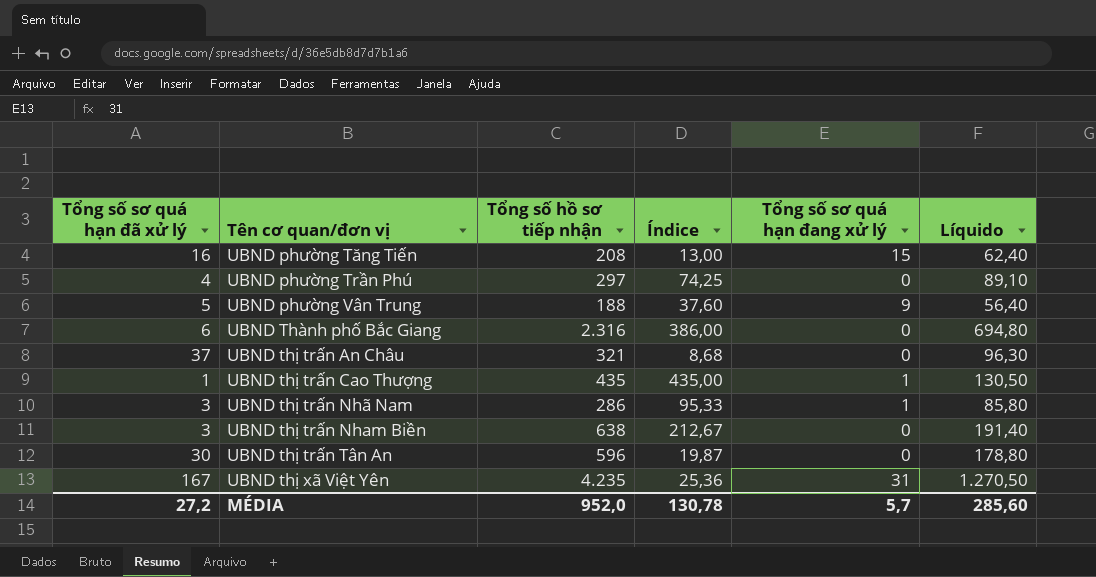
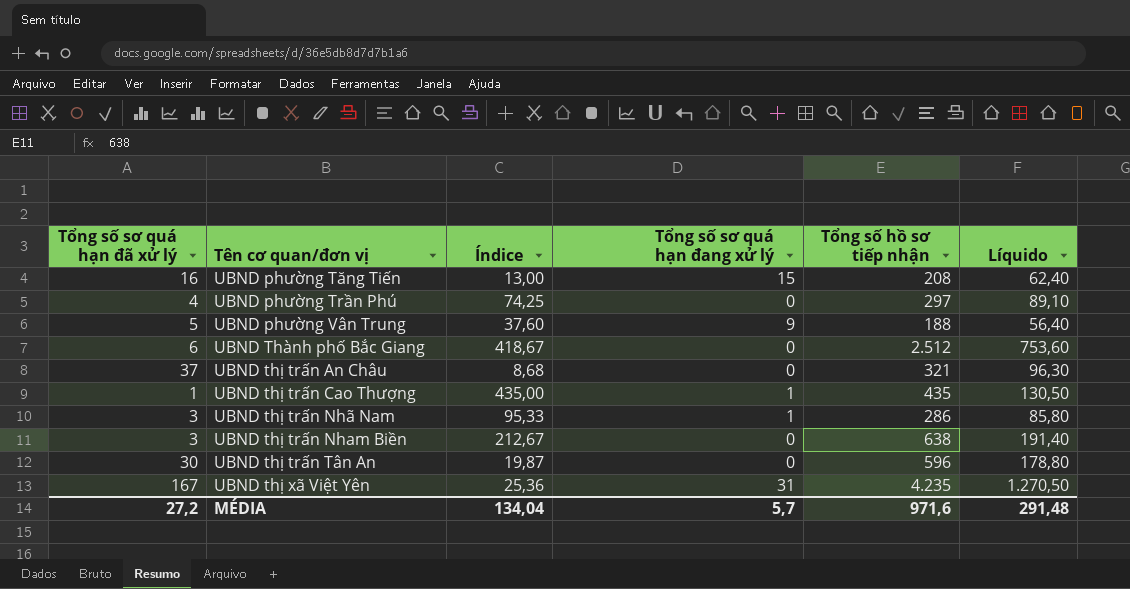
column Tổng số hồ sơ tiếp nhận | position: 3 -> 5
UBND Thành phố Bắc Giang | Índice: 386,00 -> 418,67
UBND Thành phố Bắc Giang | Tổng số hồ sơ tiếp nhận: 2.316 -> 2.512
UBND Thành phố Bắc Giang | Líquido: 694,80 -> 753,60
MÉDIA | Índice: 130,78 -> 134,04
MÉDIA | Tổng số hồ sơ tiếp nhận: 952,0 -> 971,6
MÉDIA | Líquido: 285,60 -> 291,48

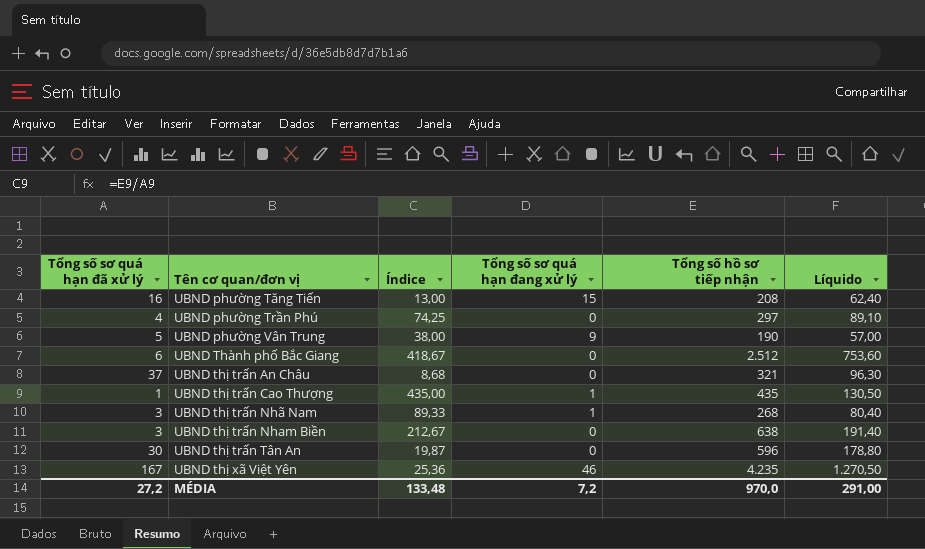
UBND phường Vân Trung | Índice: 37,60 -> 38,00
UBND phường Vân Trung | Tổng số hồ sơ tiếp nhận: 188 -> 190
UBND phường Vân Trung | Líquido: 56,40 -> 57,00
UBND thị trấn Nhã Nam | Índice: 95,33 -> 89,33
UBND thị trấn Nhã Nam | Tổng số hồ sơ tiếp nhận: 286 -> 268
UBND thị trấn Nhã Nam | Líquido: 85,80 -> 80,40
UBND thị xã Việt Yên | Tổng số sơ quá hạn đang xử lý: 31 -> 46
MÉDIA | Índice: 134,04 -> 133,48
MÉDIA | Tổng số sơ quá hạn đang xử lý: 5,7 -> 7,2
MÉDIA | Tổng số hồ sơ tiếp nhận: 971,6 -> 970,0
MÉDIA | Líquido: 291,48 -> 291,00

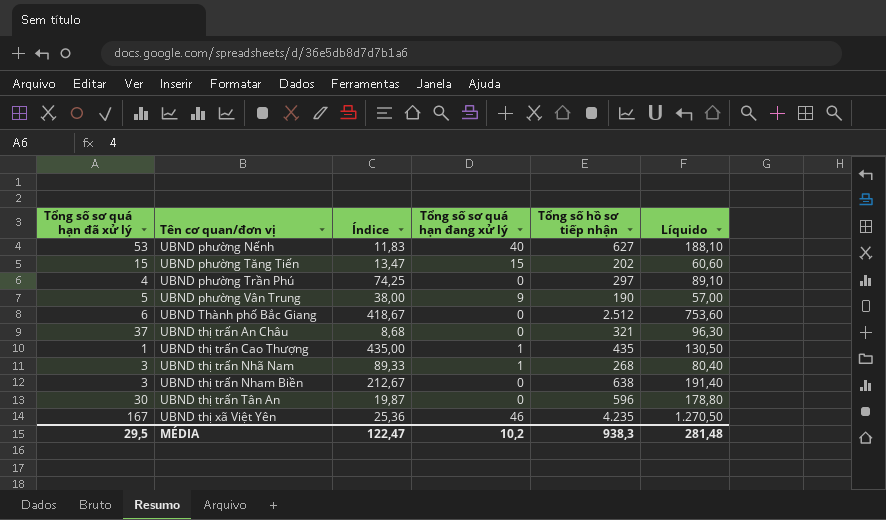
row UBND phường Nếnh: none -> 53 | 11,83 | 40 | 627 | 188,10
UBND phường Tăng Tiến | Tổng số sơ quá hạn đã xử lý: 16 -> 15
UBND phường Tăng Tiến | Índice: 13,00 -> 13,47
UBND phường Tăng Tiến | Tổng số hồ sơ tiếp nhận: 208 -> 202
UBND phường Tăng Tiến | Líquido: 62,40 -> 60,60
MÉDIA | Tổng số sơ quá hạn đã xử lý: 27,2 -> 29,5
MÉDIA | Índice: 133,48 -> 122,47
MÉDIA | Tổng số sơ quá hạn đang xử lý: 7,2 -> 10,2
MÉDIA | Tổng số hồ sơ tiếp nhận: 970,0 -> 938,3
MÉDIA | Líquido: 291,00 -> 281,48

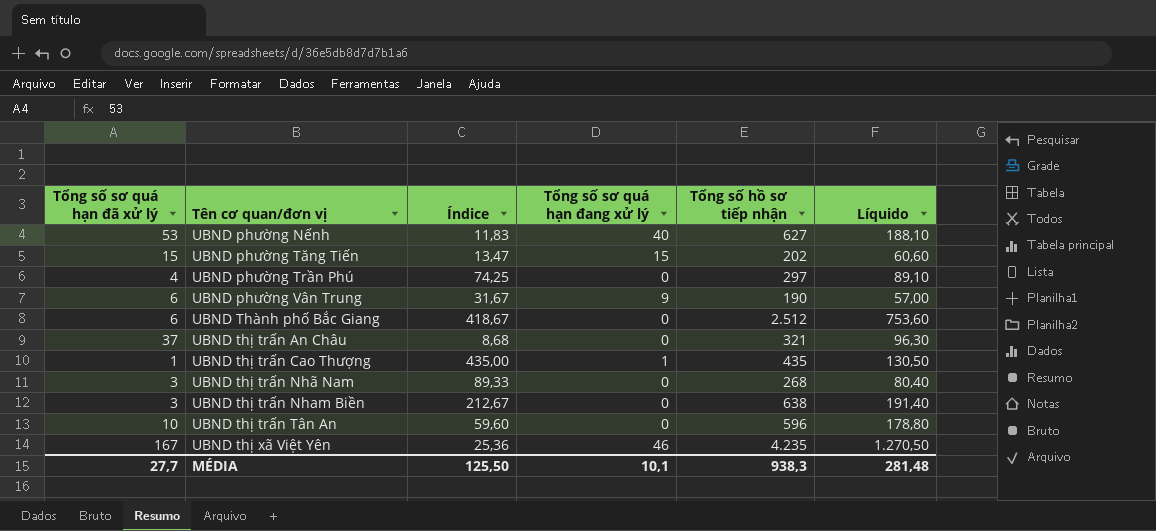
UBND phường Vân Trung | Tổng số sơ quá hạn đã xử lý: 5 -> 6
UBND phường Vân Trung | Índice: 38,00 -> 31,67
UBND thị trấn Nhã Nam | Tổng số sơ quá hạn đang xử lý: 1 -> 0
UBND thị trấn Tân An | Tổng số sơ quá hạn đã xử lý: 30 -> 10
UBND thị trấn Tân An | Índice: 19,87 -> 59,60
MÉDIA | Tổng số sơ quá hạn đã xử lý: 29,5 -> 27,7
MÉDIA | Índice: 122,47 -> 125,50
MÉDIA | Tổng số sơ quá hạn đang xử lý: 10,2 -> 10,1

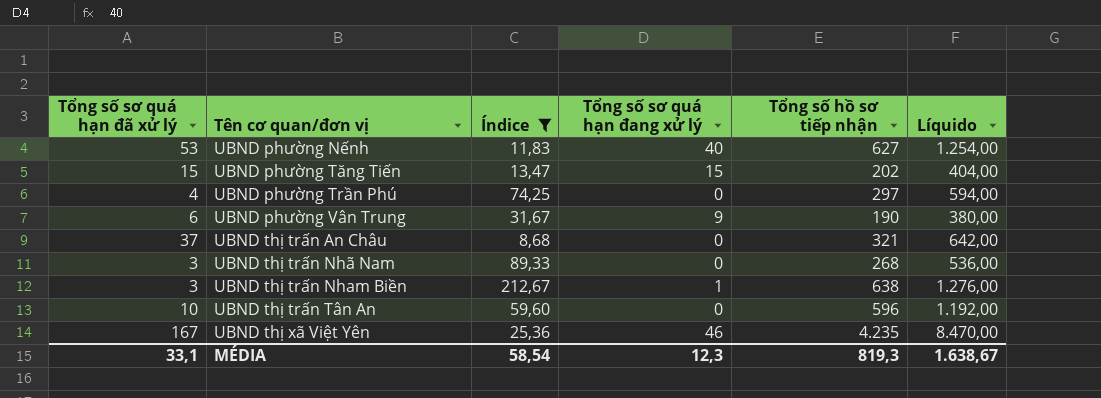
filter: none -> Índice <= 212,67
column Líquido | formula: [Tổng số hồ sơ tiếp nhận] * 0,3 -> [Tổng số hồ sơ tiếp nhận] * 2
UBND thị trấn Nham Biền | Tổng số sơ quá hạn đang xử lý: 0 -> 1
MÉDIA | Tổng số sơ quá hạn đã xử lý: 27,7 -> 33,1
MÉDIA | Índice: 125,50 -> 58,54
MÉDIA | Tổng số sơ quá hạn đang xử lý: 10,1 -> 12,3
MÉDIA | Tổng số hồ sơ tiếp nhận: 938,3 -> 819,3
MÉDIA | Líquido: 281,48 -> 1.638,67

